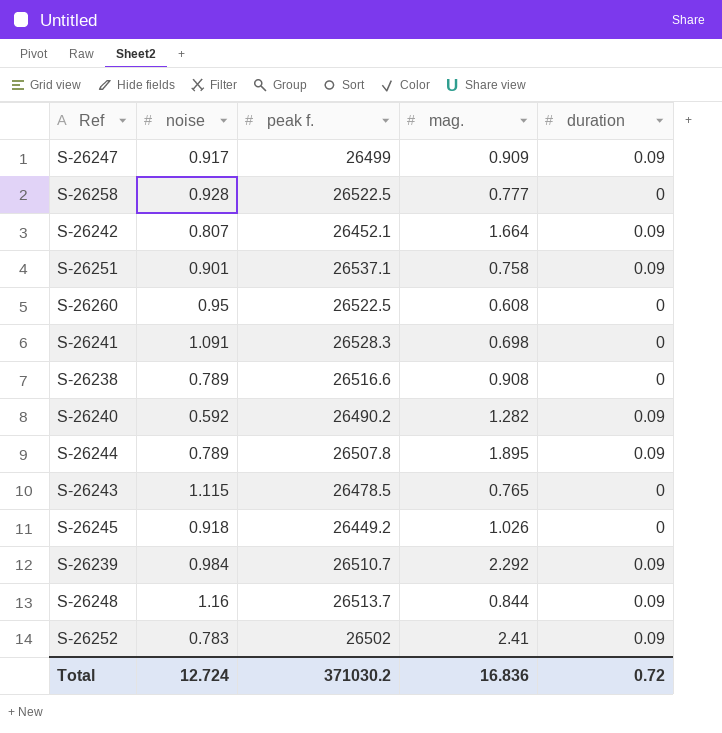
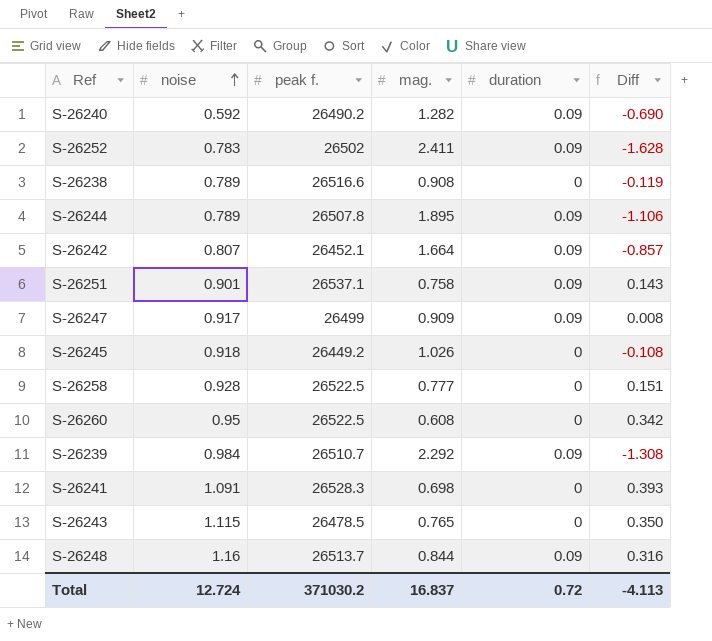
row order: none -> noise ascending
column Diff | formula: none -> [noise] - [mag.]
S-26252 | mag.: 2.41 -> 2.411
Total | mag.: 16.836 -> 16.837

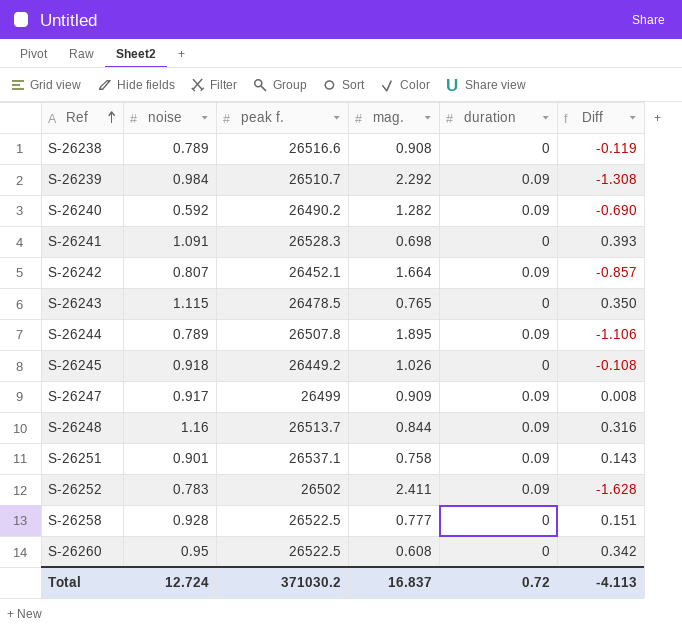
row order: noise ascending -> Ref ascending

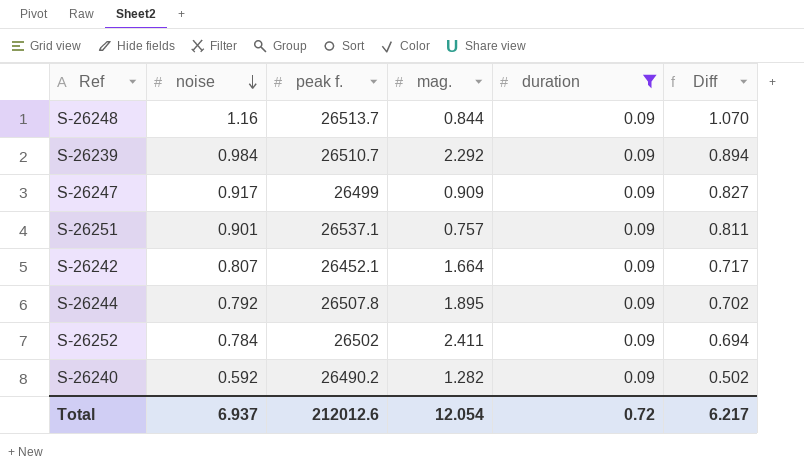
filter: none -> duration = 0.09
row order: Ref ascending -> noise descending
column Diff | formula: [noise] - [mag.] -> [noise] - [duration]
S-26251 | mag.: 0.758 -> 0.757
S-26244 | noise: 0.789 -> 0.792
S-26252 | noise: 0.783 -> 0.784
Total | noise: 12.724 -> 6.937
Total | peak f.: 371030.2 -> 212012.6
Total | mag.: 16.837 -> 12.054
Total | Diff: -4.113 -> 6.217

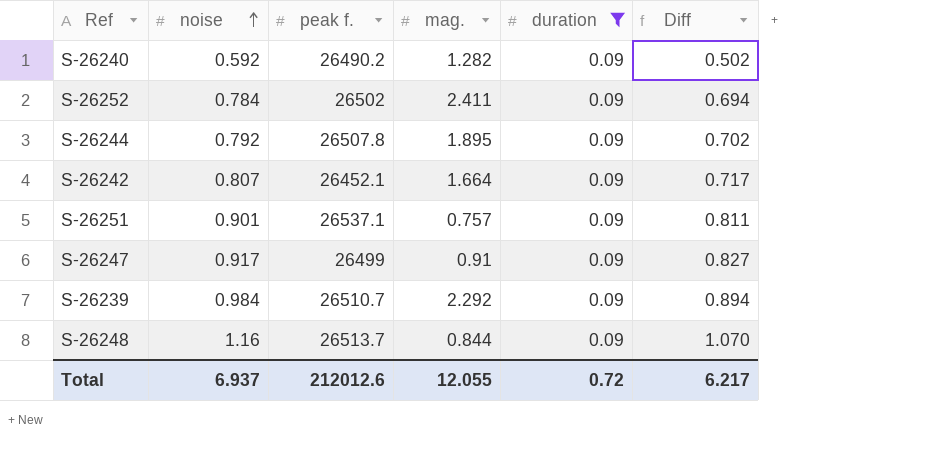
row order: noise descending -> noise ascending
S-26247 | mag.: 0.909 -> 0.91
Total | mag.: 12.054 -> 12.055

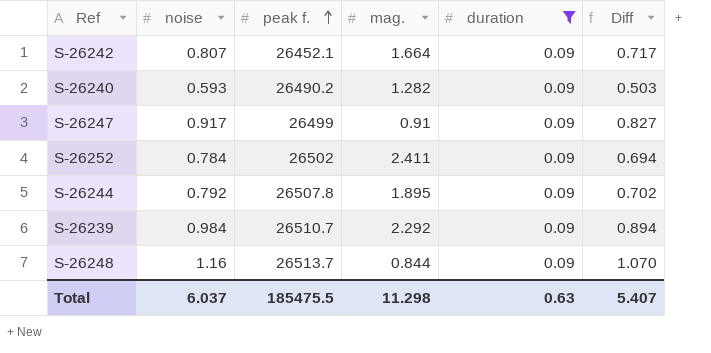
row order: noise ascending -> peak f. ascending
row S-26251: 0.901 | 26537.1 | 0.757 | 0.09 | 0.811 -> none
S-26240 | noise: 0.592 -> 0.593
S-26240 | Diff: 0.502 -> 0.503
Total | noise: 6.937 -> 6.037
Total | peak f.: 212012.6 -> 185475.5
Total | mag.: 12.055 -> 11.298
Total | duration: 0.72 -> 0.63
Total | Diff: 6.217 -> 5.407

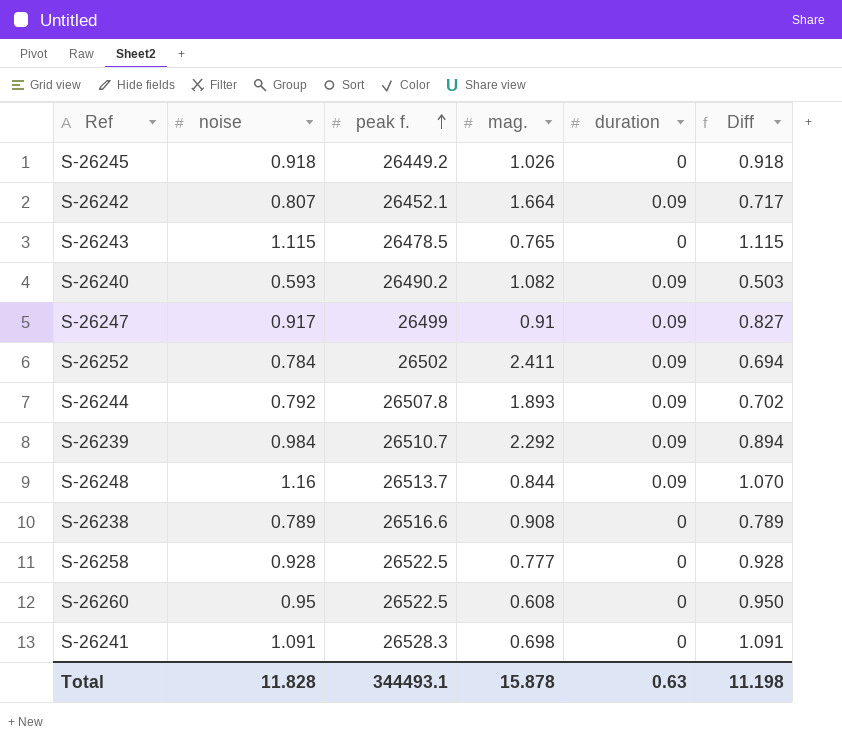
filter: duration = 0.09 -> none
S-26240 | mag.: 1.282 -> 1.082
S-26244 | mag.: 1.895 -> 1.893
Total | noise: 6.037 -> 11.828
Total | peak f.: 185475.5 -> 344493.1
Total | mag.: 11.298 -> 15.878
Total | Diff: 5.407 -> 11.198

